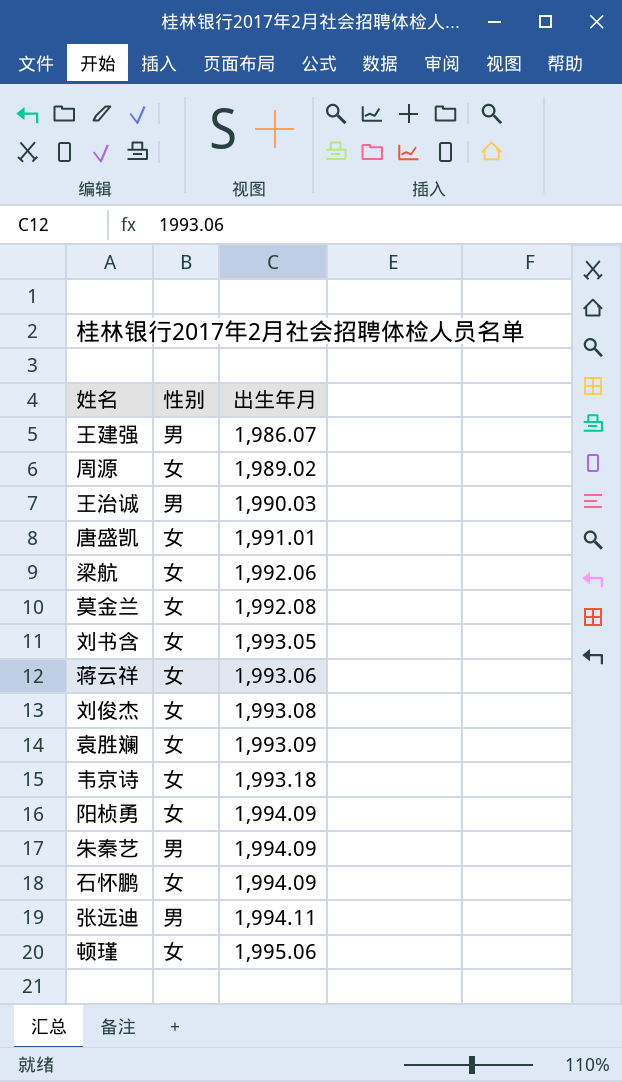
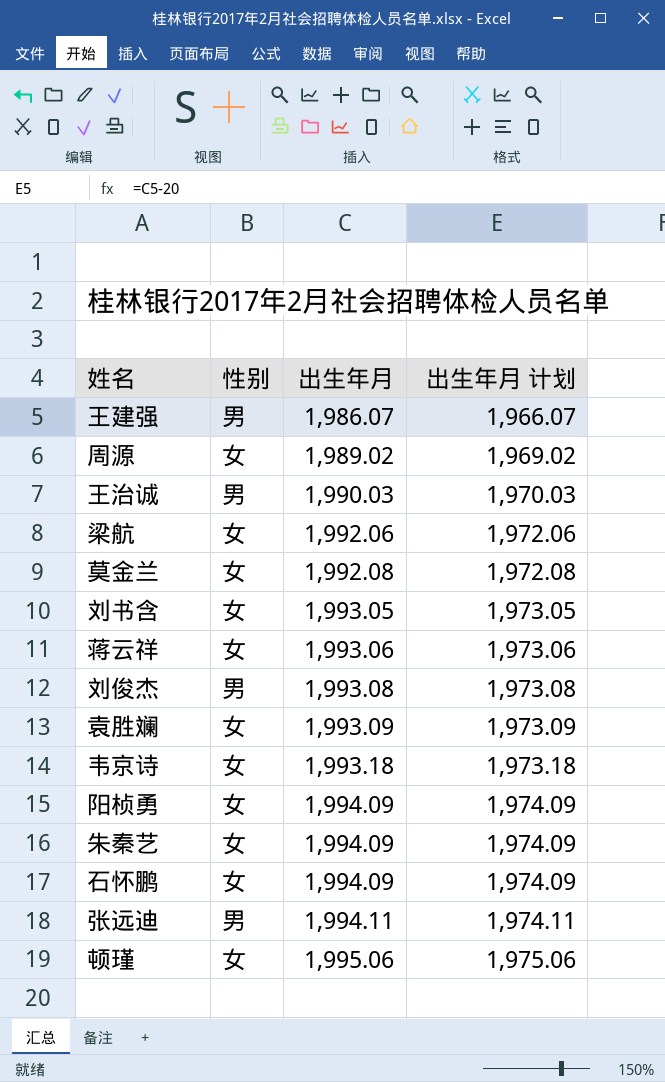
column 出生年月 计划 | formula: none -> [出生年月] - 20
row 唐盛凯: 女 | 1,991.01 -> none
刘俊杰 | 性别: 女 -> 男
朱秦艺 | 性别: 男 -> 女

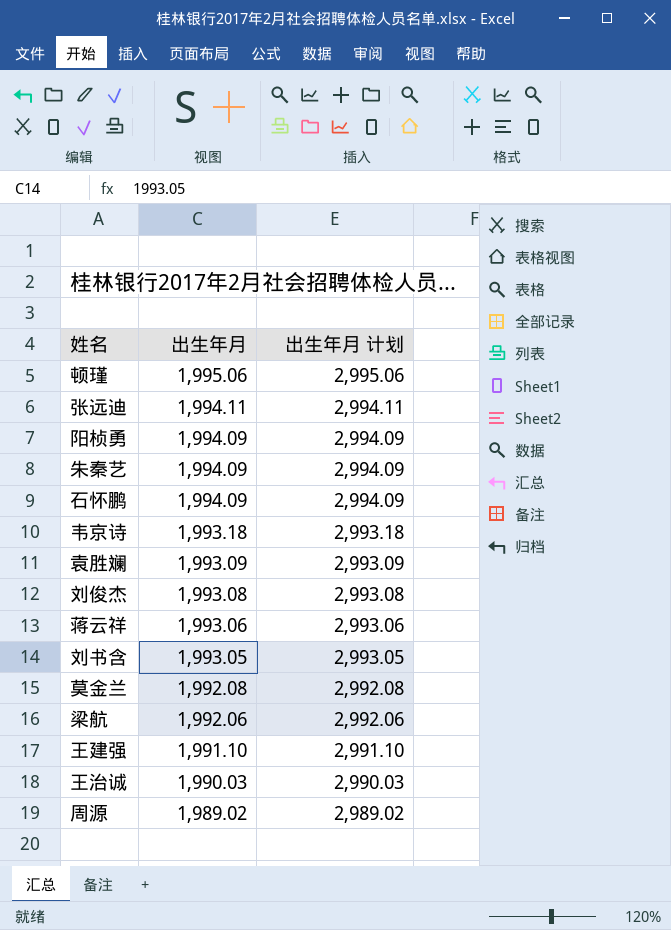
row order: 出生年月 ascending -> 出生年月 descending
column 性别 | position: 2 -> none
column 出生年月 计划 | formula: [出生年月] - 20 -> [出生年月] + 1000
王建强 | 出生年月: 1,986.07 -> 1,991.10

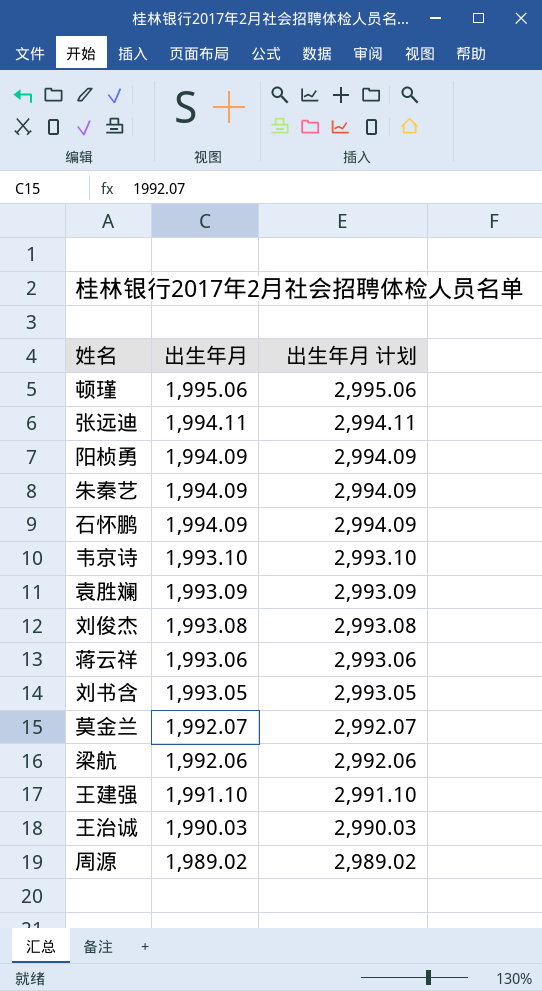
韦京诗 | 出生年月: 1,993.18 -> 1,993.10
韦京诗 | 出生年月 计划: 2,993.18 -> 2,993.10
莫金兰 | 出生年月: 1,992.08 -> 1,992.07
莫金兰 | 出生年月 计划: 2,992.08 -> 2,992.07

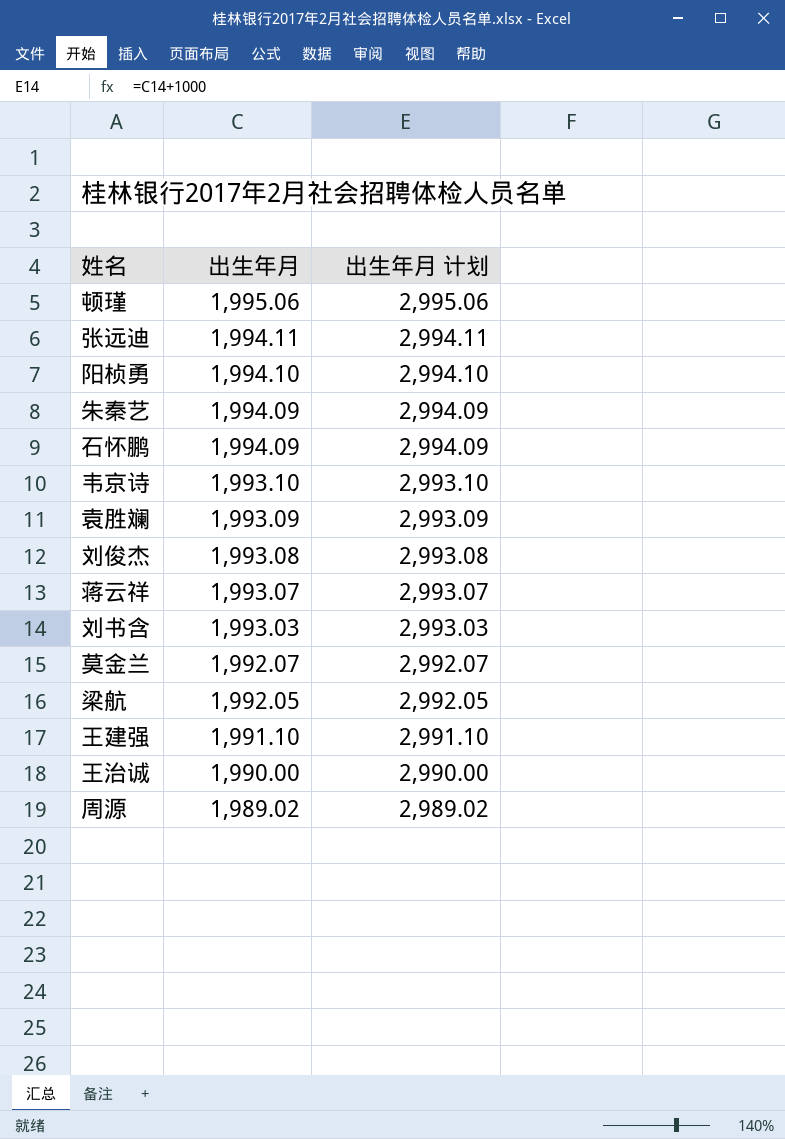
阳桢勇 | 出生年月: 1,994.09 -> 1,994.10
阳桢勇 | 出生年月 计划: 2,994.09 -> 2,994.10
蒋云祥 | 出生年月: 1,993.06 -> 1,993.07
蒋云祥 | 出生年月 计划: 2,993.06 -> 2,993.07
刘书含 | 出生年月: 1,993.05 -> 1,993.03
刘书含 | 出生年月 计划: 2,993.05 -> 2,993.03
梁航 | 出生年月: 1,992.06 -> 1,992.05
梁航 | 出生年月 计划: 2,992.06 -> 2,992.05
王治诚 | 出生年月: 1,990.03 -> 1,990.00
王治诚 | 出生年月 计划: 2,990.03 -> 2,990.00

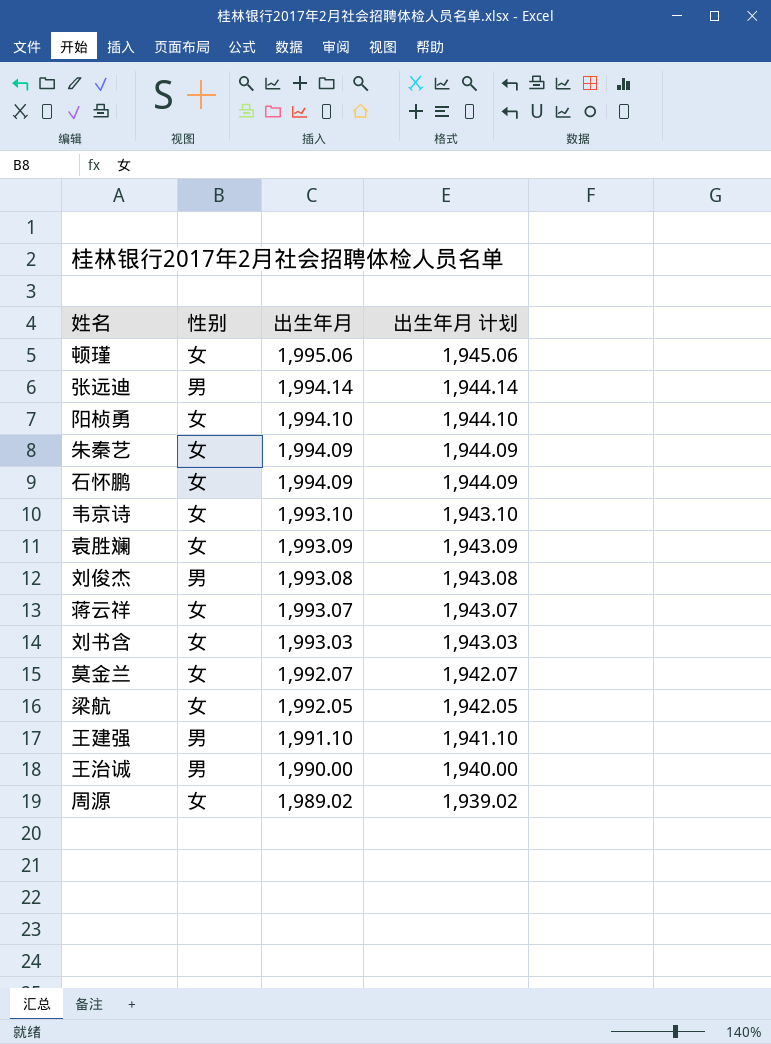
column 性别 | position: none -> 2
column 出生年月 计划 | formula: [出生年月] + 1000 -> [出生年月] - 50
张远迪 | 出生年月: 1,994.11 -> 1,994.14

